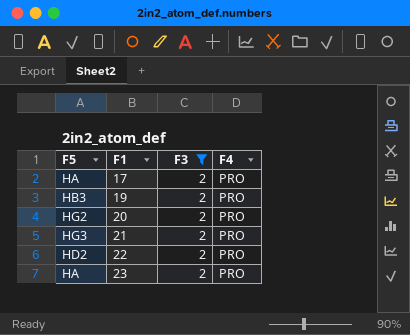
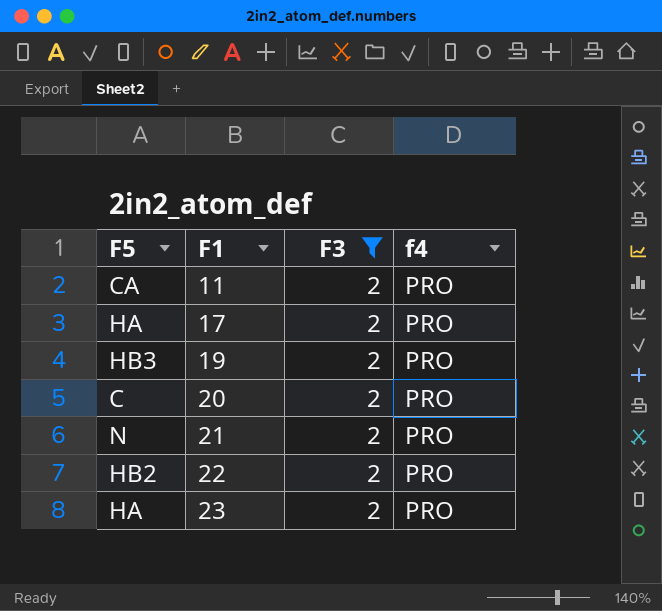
column name: F4 -> f4
row 11: none -> CA | 2 | PRO
20 | F5: HG2 -> C
21 | F5: HG3 -> N
22 | F5: HD2 -> HB2

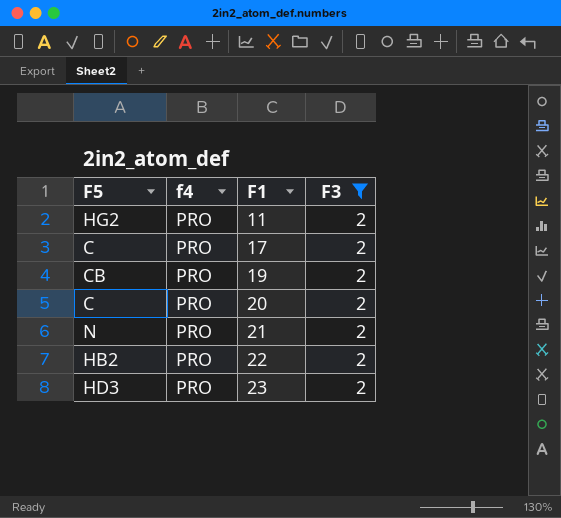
column f4 | position: 4 -> 2
11 | F5: CA -> HG2
17 | F5: HA -> C
19 | F5: HB3 -> CB
23 | F5: HA -> HD3

